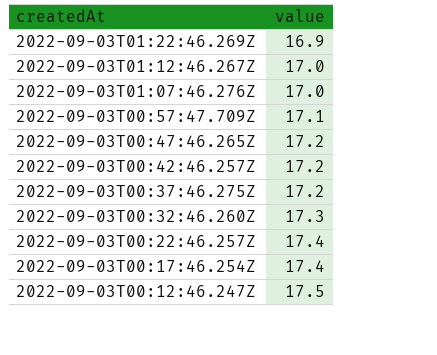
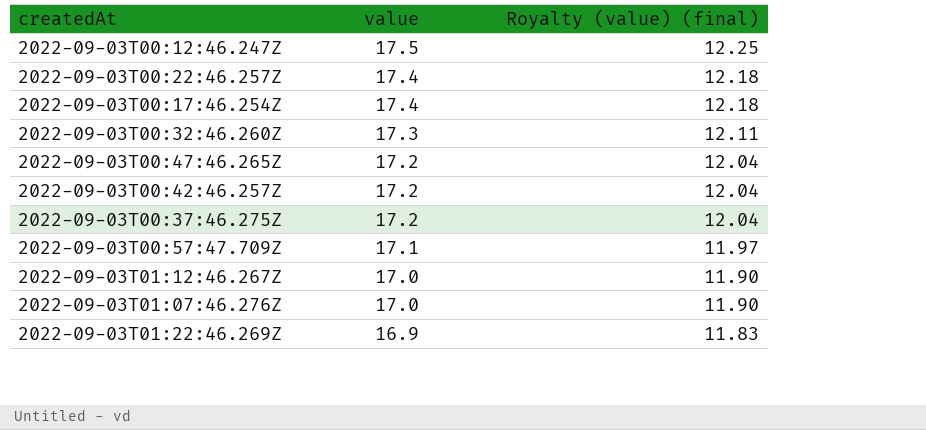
row order: createdAt descending -> value descending
column Royalty (value) (final) | formula: none -> [value] * 0.7

